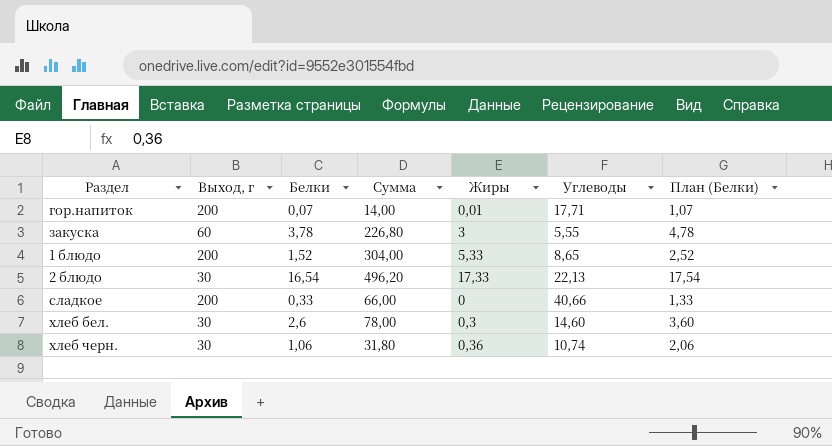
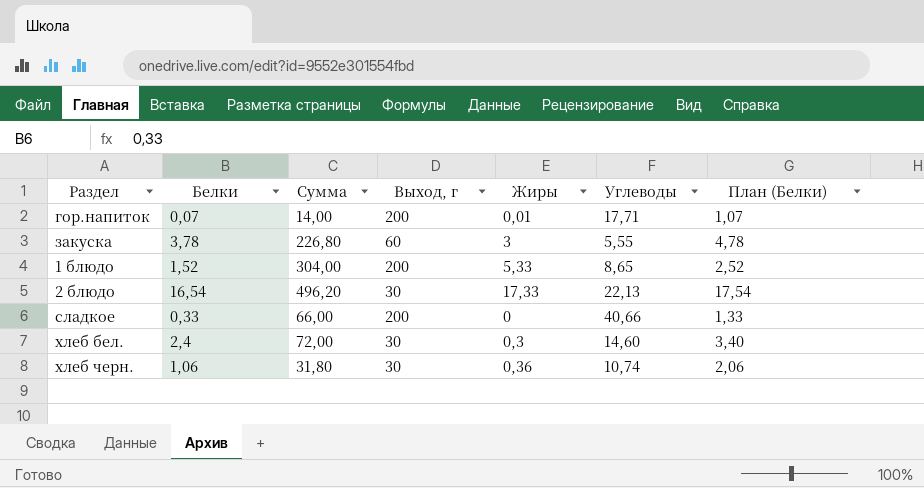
column Выход, г | position: 2 -> 4
хлеб бел. | Белки: 2,6 -> 2,4
хлеб бел. | Сумма: 78,00 -> 72,00
хлеб бел. | План (Белки): 3,60 -> 3,40

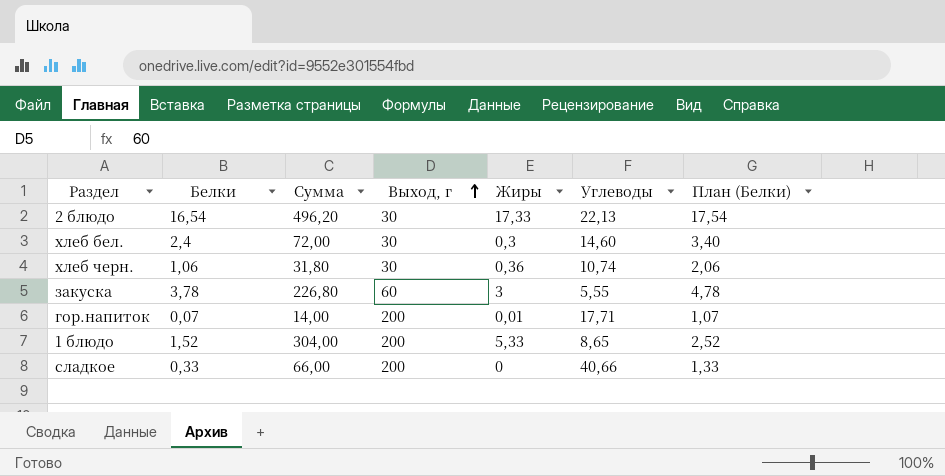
row order: none -> Выход, г ascending

